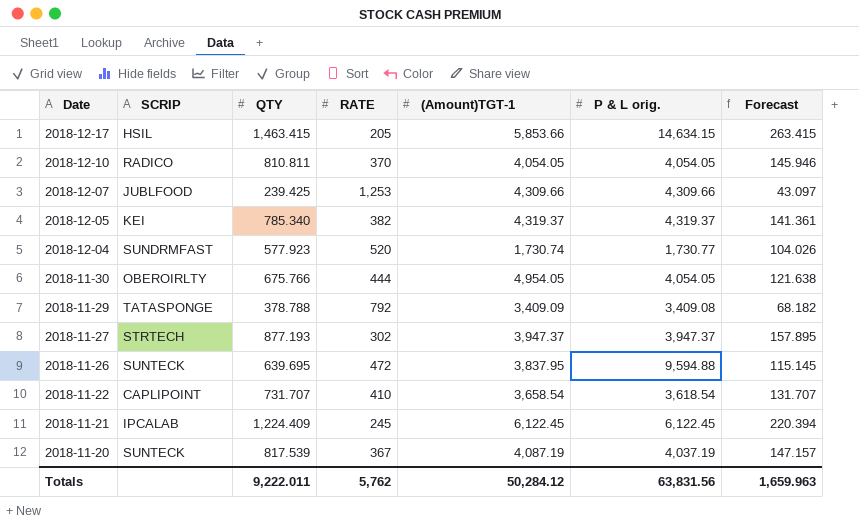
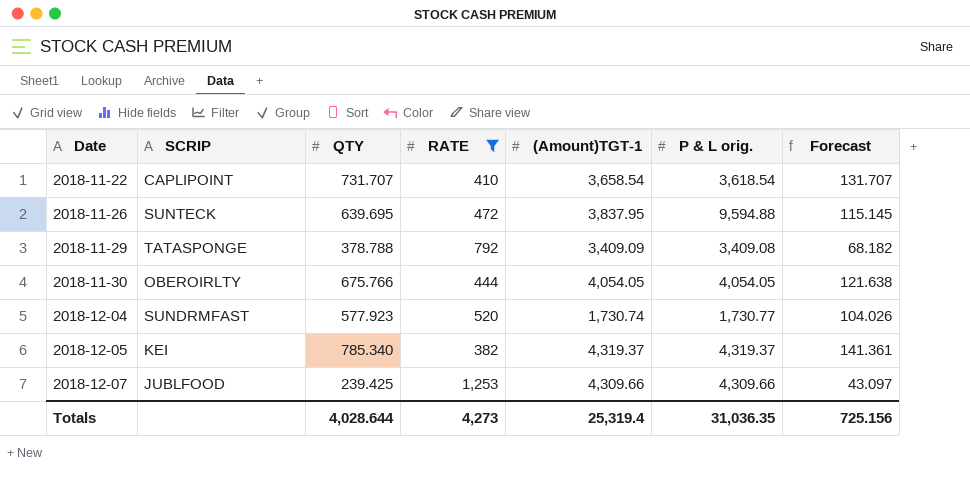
filter: none -> RATE >= 382
row order: Date descending -> Date ascending
2018-11-30 | (Amount)TGT-1: 4,954.05 -> 4,054.05
Totals | QTY: 9,222.011 -> 4,028.644
Totals | RATE: 5,762 -> 4,273
Totals | (Amount)TGT-1: 50,284.12 -> 25,319.4
Totals | P & L orig.: 63,831.56 -> 31,036.35
Totals | Forecast: 1,659.963 -> 725.156

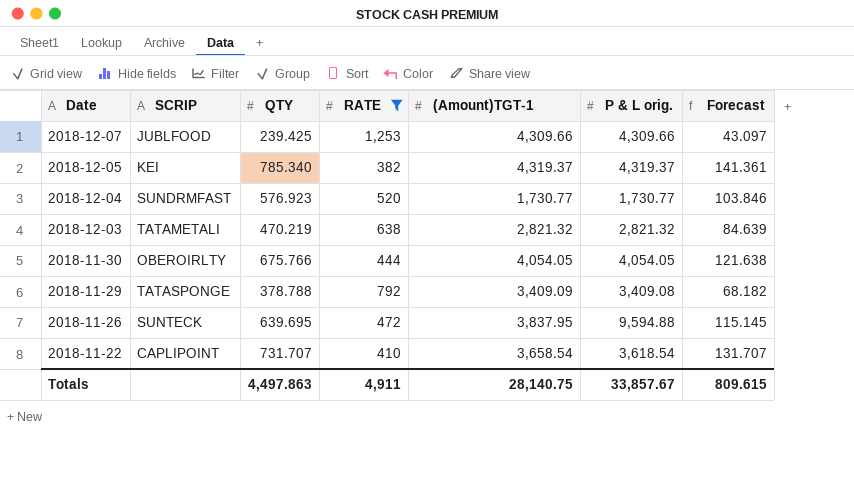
row order: Date ascending -> Date descending
2018-12-04 | QTY: 577.923 -> 576.923
2018-12-04 | (Amount)TGT-1: 1,730.74 -> 1,730.77
2018-12-04 | Forecast: 104.026 -> 103.846
row 2018-12-03: none -> TATAMETALI | 470.219 | 638 | 2,821.32 | 2,821.32 | 84.639
Totals | QTY: 4,028.644 -> 4,497.863
Totals | RATE: 4,273 -> 4,911
Totals | (Amount)TGT-1: 25,319.4 -> 28,140.75
Totals | P & L orig.: 31,036.35 -> 33,857.67
Totals | Forecast: 725.156 -> 809.615

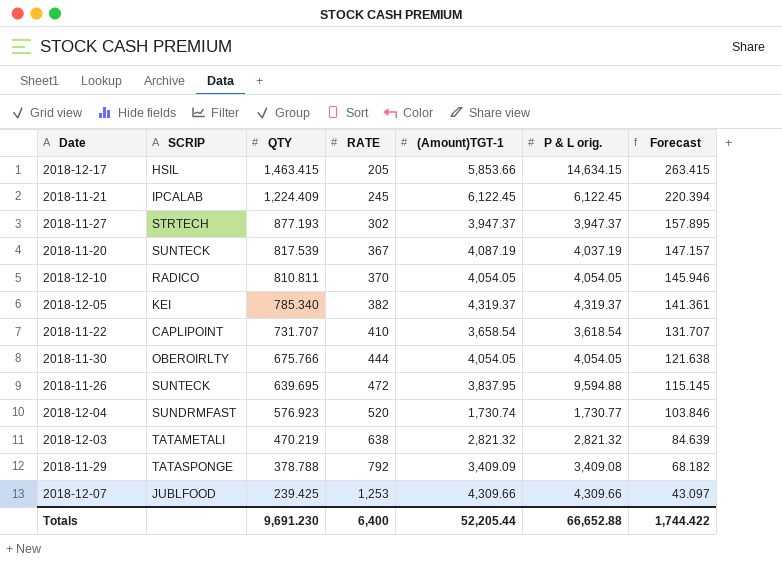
filter: RATE >= 382 -> none
row order: Date descending -> QTY descending
2018-12-04 | (Amount)TGT-1: 1,730.77 -> 1,730.74
Totals | QTY: 4,497.863 -> 9,691.230
Totals | RATE: 4,911 -> 6,400
Totals | (Amount)TGT-1: 28,140.75 -> 52,205.44
Totals | P & L orig.: 33,857.67 -> 66,652.88
Totals | Forecast: 809.615 -> 1,744.422

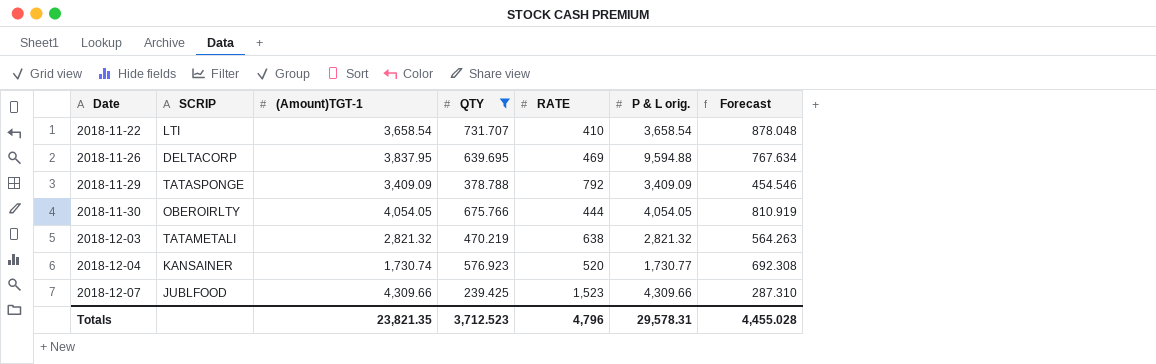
filter: none -> QTY <= 731.707
row order: QTY descending -> Date ascending
column (Amount)TGT-1 | position: 5 -> 3
column Forecast | formula: [QTY] * 0.18 -> [QTY] * 1.2
2018-11-22 | SCRIP: CAPLIPOINT -> LTI
2018-11-22 | P & L orig.: 3,618.54 -> 3,658.54
2018-11-26 | SCRIP: SUNTECK -> DELTACORP
2018-11-26 | RATE: 472 -> 469
2018-11-29 | P & L orig.: 3,409.08 -> 3,409.09
2018-12-04 | SCRIP: SUNDRMFAST -> KANSAINER
2018-12-07 | RATE: 1,253 -> 1,523
Totals | (Amount)TGT-1: 52,205.44 -> 23,821.35
Totals | QTY: 9,691.230 -> 3,712.523
Totals | RATE: 6,400 -> 4,796
Totals | P & L orig.: 66,652.88 -> 29,578.31
Totals | Forecast: 1,744.422 -> 4,455.028

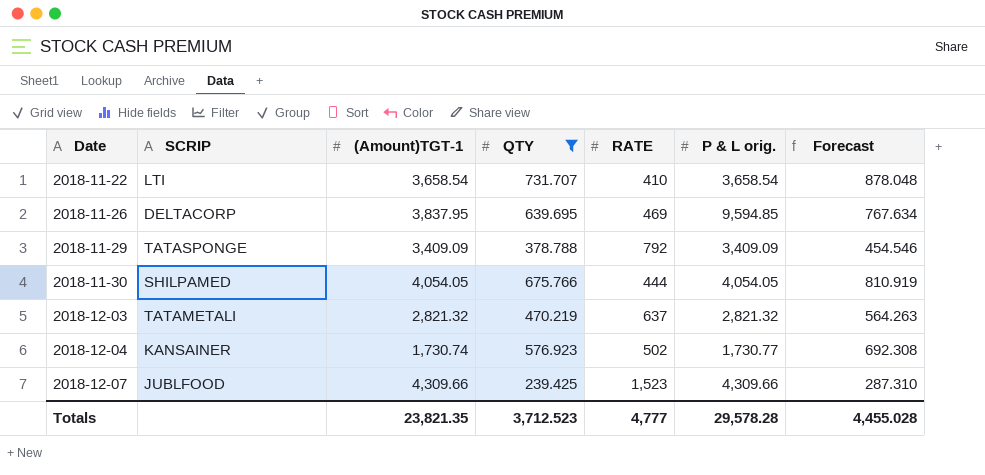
2018-11-26 | P & L orig.: 9,594.88 -> 9,594.85
2018-11-30 | SCRIP: OBEROIRLTY -> SHILPAMED
2018-12-03 | RATE: 638 -> 637
2018-12-04 | RATE: 520 -> 502
Totals | RATE: 4,796 -> 4,777
Totals | P & L orig.: 29,578.31 -> 29,578.28

